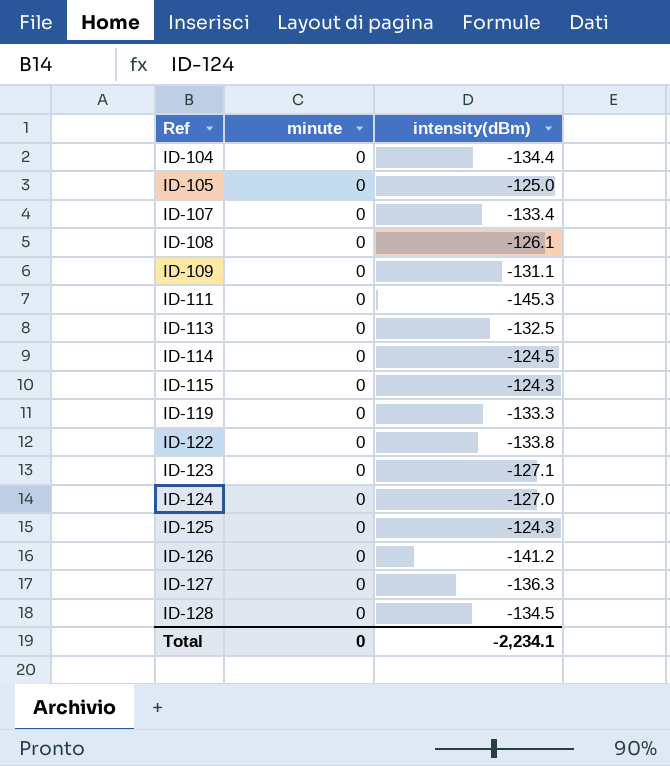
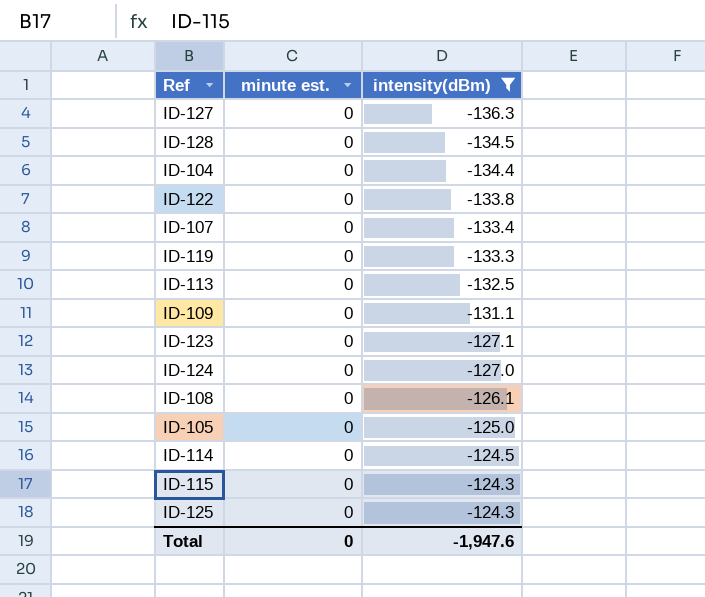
filter: none -> intensity(dBm) >= -136.3
row order: Ref ascending -> intensity(dBm) ascending
column name: minute -> minute est.
Total | intensity(dBm): -2,234.1 -> -1,947.6

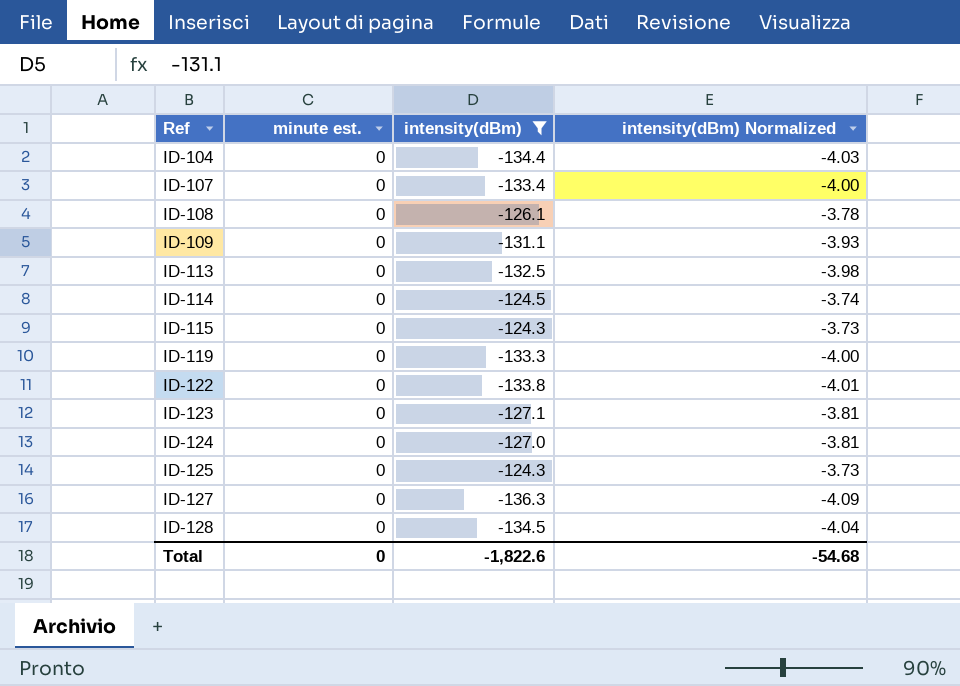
row order: intensity(dBm) ascending -> Ref ascending
column intensity(dBm) Normalized | formula: none -> [intensity(dBm)] * 0.03
row ID-105: 0 | -125.0 -> none
Total | intensity(dBm): -1,947.6 -> -1,822.6

